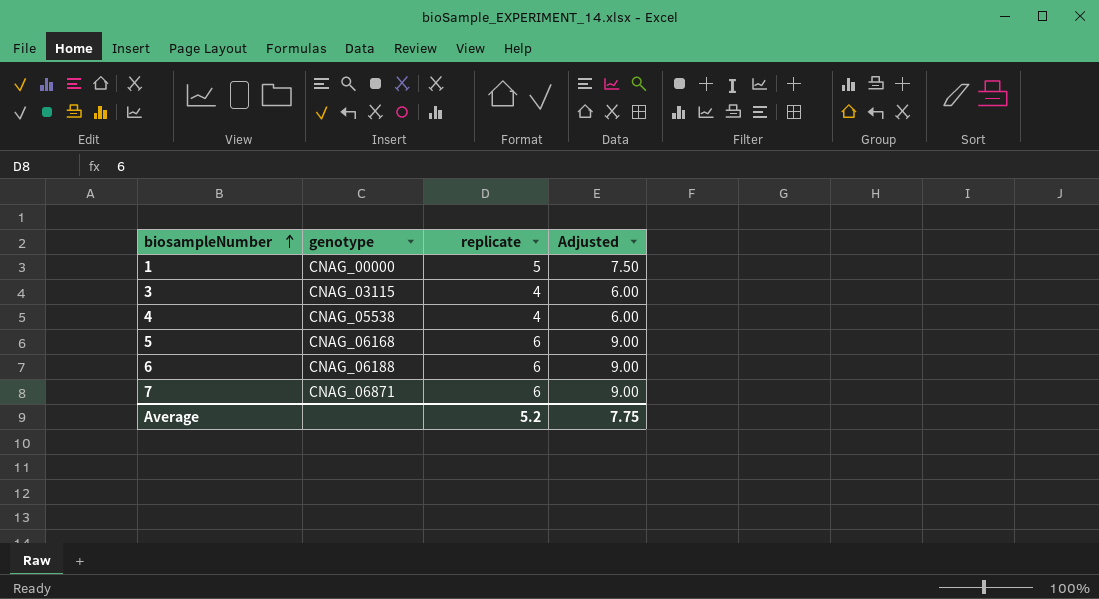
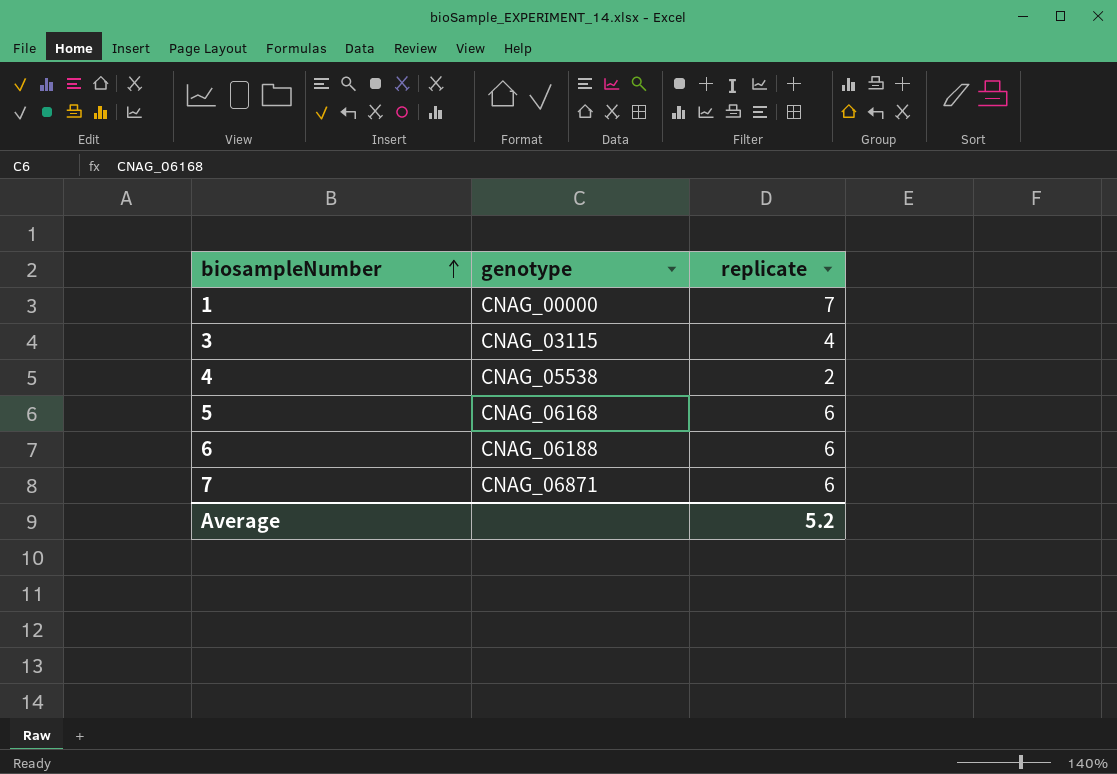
column Adjusted | formula: [replicate] * 1.5 -> none
1 | replicate: 5 -> 7
4 | replicate: 4 -> 2

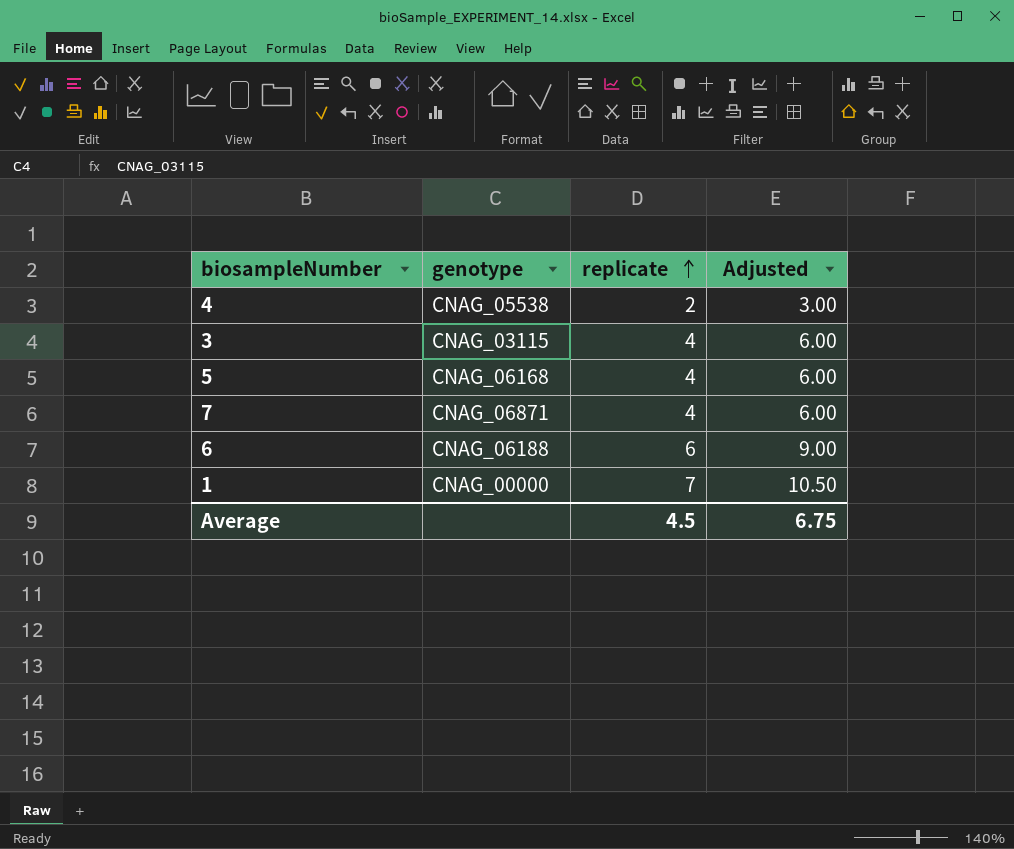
row order: biosampleNumber ascending -> replicate ascending
column Adjusted | formula: none -> [replicate] * 1.5
5 | replicate: 6 -> 4
7 | replicate: 6 -> 4
Average | replicate: 5.2 -> 4.5

